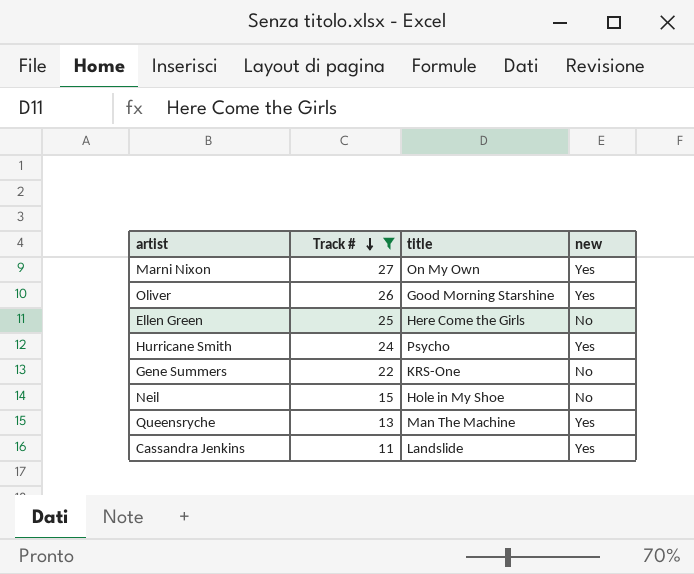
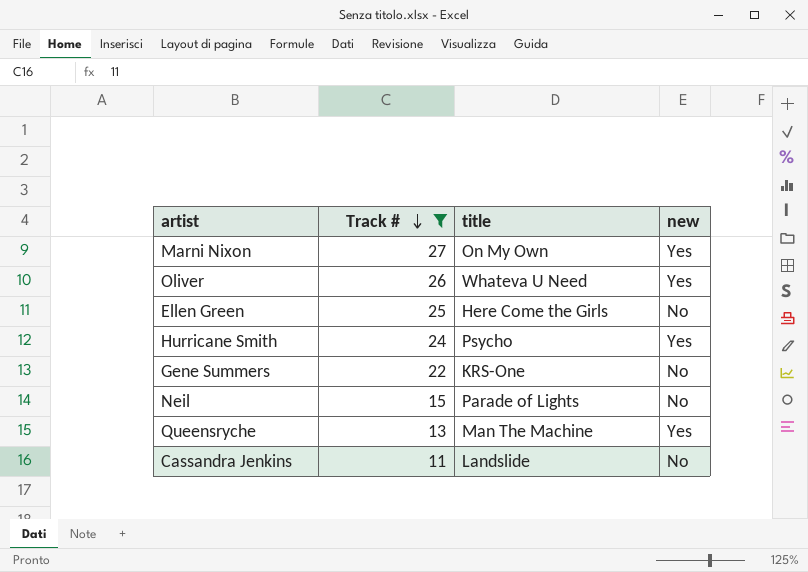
Oliver | title: Good Morning Starshine -> Whateva U Need
Neil | title: Hole in My Shoe -> Parade of Lights
Cassandra Jenkins | new: Yes -> No

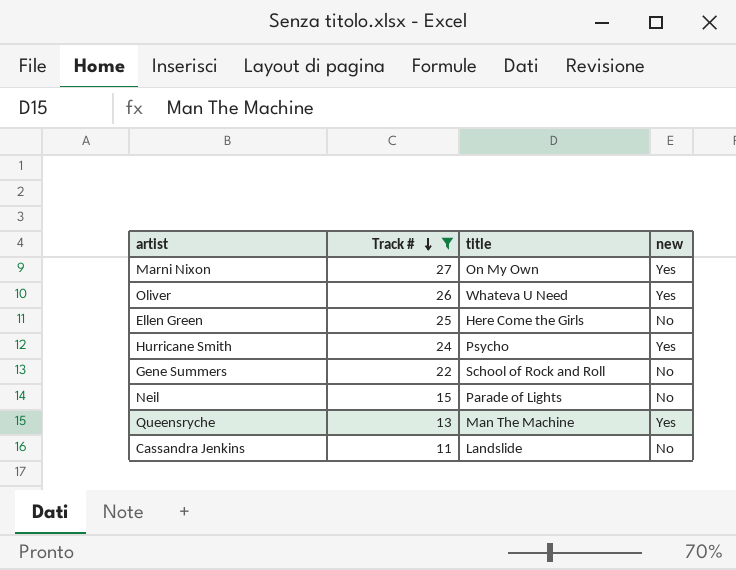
Gene Summers | title: KRS-One -> School of Rock and Roll

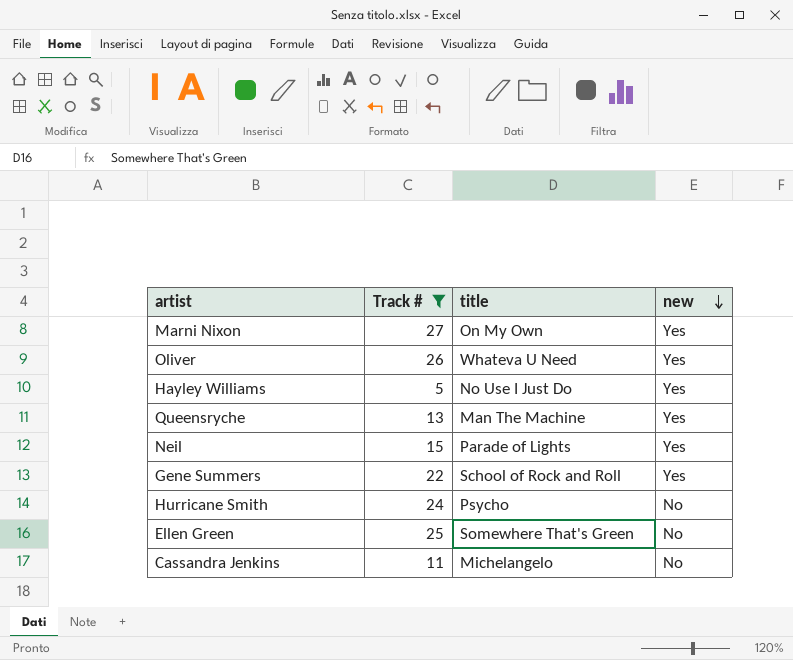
row order: Track # descending -> new descending
row Hayley Williams: none -> 5 | No Use I Just Do | Yes
Neil | new: No -> Yes
Gene Summers | new: No -> Yes
Hurricane Smith | new: Yes -> No
Ellen Green | title: Here Come the Girls -> Somewhere That's Green
Cassandra Jenkins | title: Landslide -> Michelangelo

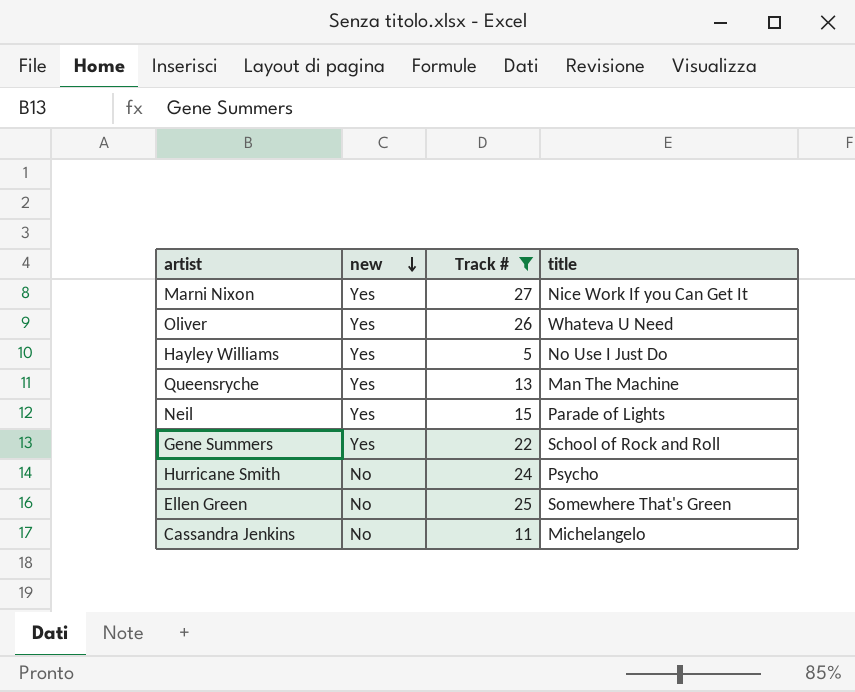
column new | position: 4 -> 2
Marni Nixon | title: On My Own -> Nice Work If you Can Get It

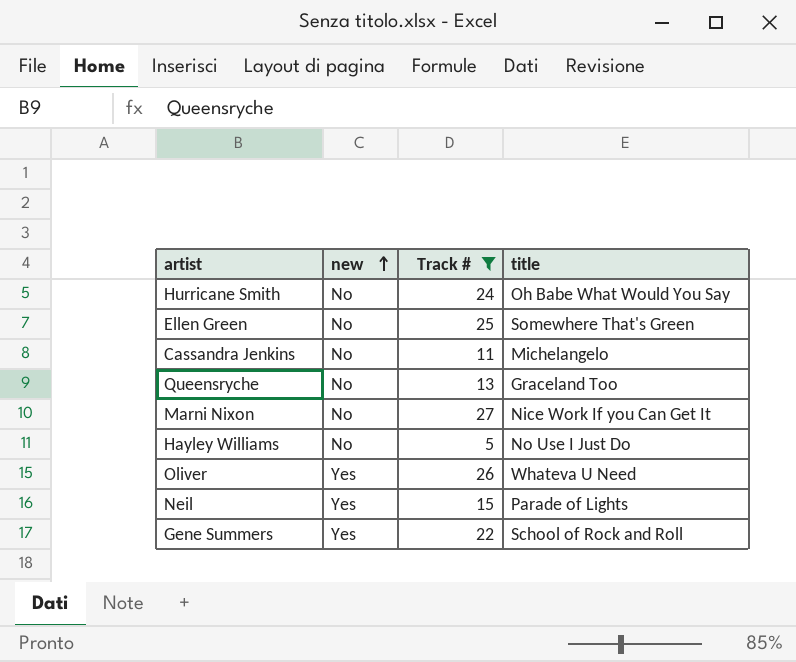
row order: new descending -> new ascending
Hurricane Smith | title: Psycho -> Oh Babe What Would You Say
Queensryche | new: Yes -> No
Queensryche | title: Man The Machine -> Graceland Too
Marni Nixon | new: Yes -> No
Hayley Williams | new: Yes -> No

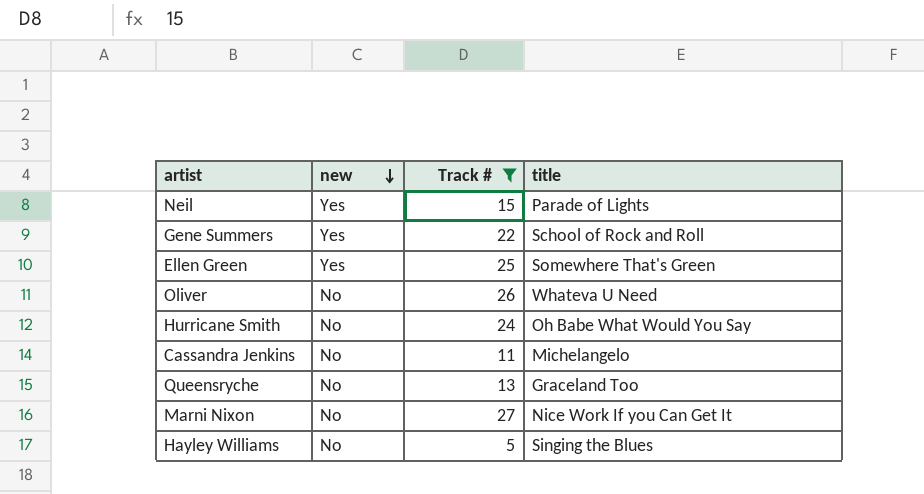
row order: new ascending -> new descending
Ellen Green | new: No -> Yes
Oliver | new: Yes -> No
Hayley Williams | title: No Use I Just Do -> Singing the Blues

